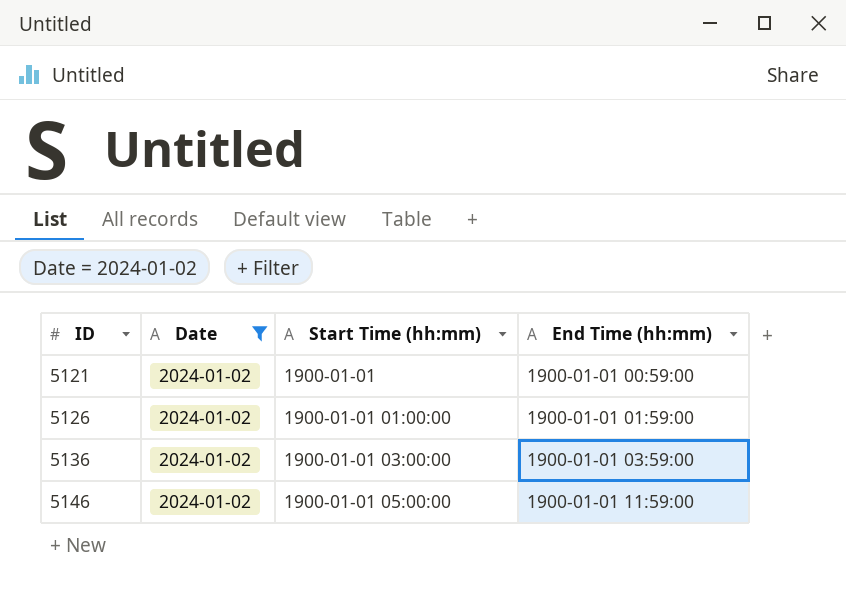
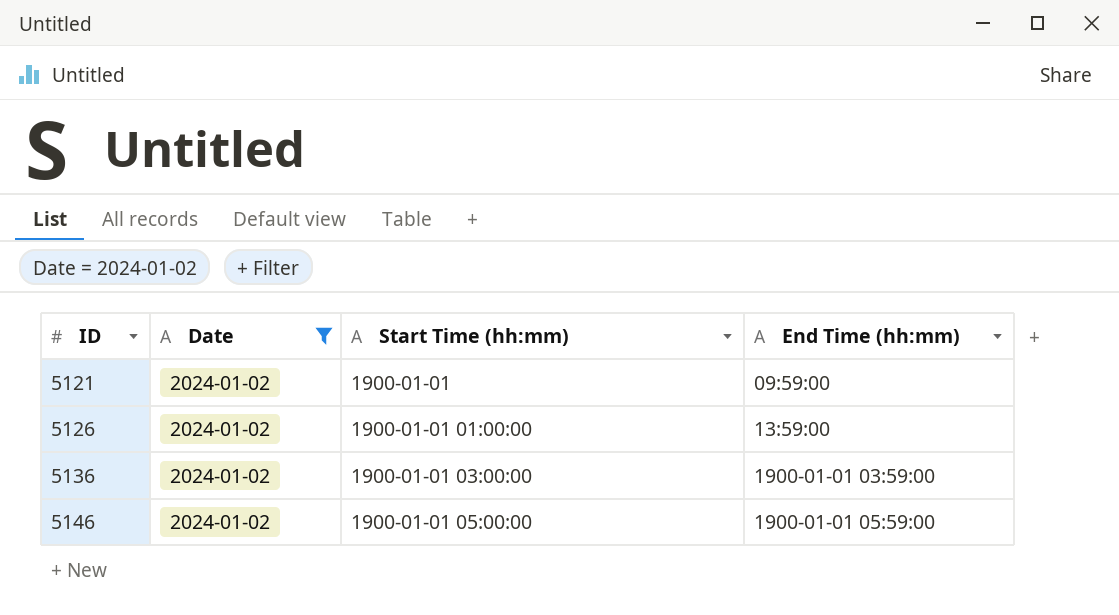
5121 | End Time (hh:mm): 1900-01-01 00:59:00 -> 09:59:00
5126 | End Time (hh:mm): 1900-01-01 01:59:00 -> 13:59:00
5146 | End Time (hh:mm): 1900-01-01 11:59:00 -> 1900-01-01 05:59:00

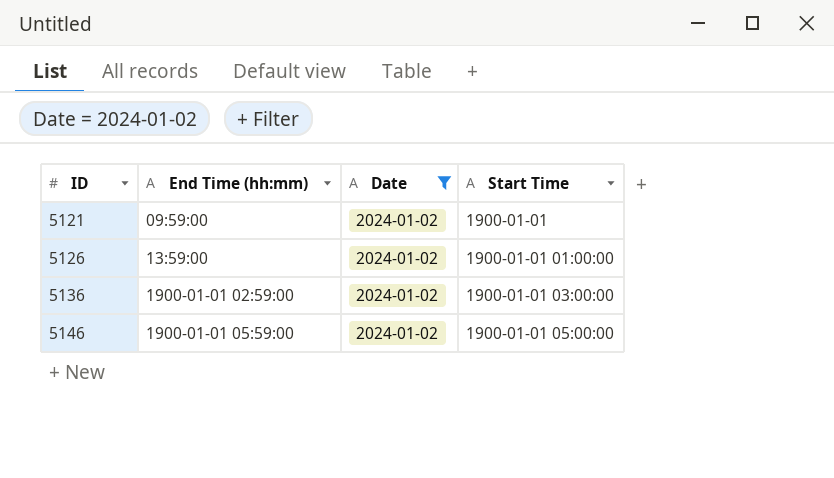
column End Time (hh:mm) | position: 4 -> 2
column name: Start Time (hh:mm) -> Start Time
5136 | End Time (hh:mm): 1900-01-01 03:59:00 -> 1900-01-01 02:59:00

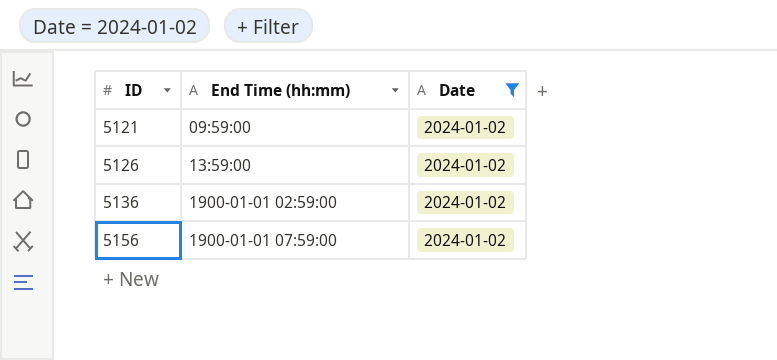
column Start Time | position: 4 -> none
row 5146: 1900-01-01 05:59:00 | 2024-01-02 | 1900-01-01 05:00:00 -> none
row 5156: none -> 1900-01-01 07:59:00 | 2024-01-02

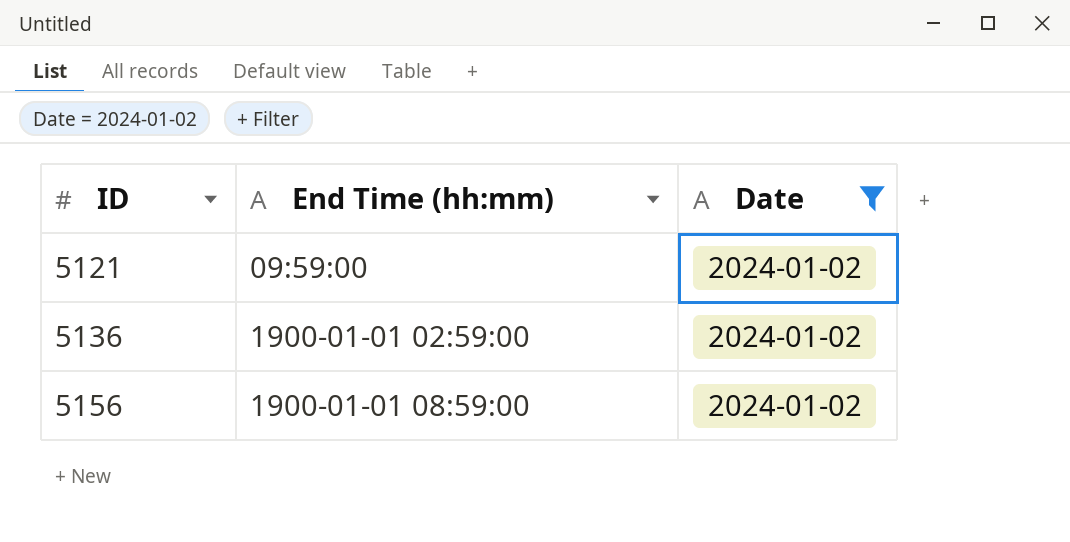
row 5126: 13:59:00 | 2024-01-02 -> none
5156 | End Time (hh:mm): 1900-01-01 07:59:00 -> 1900-01-01 08:59:00

